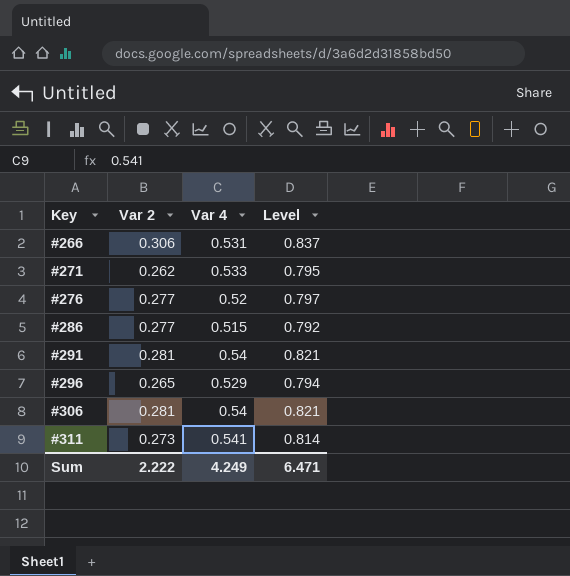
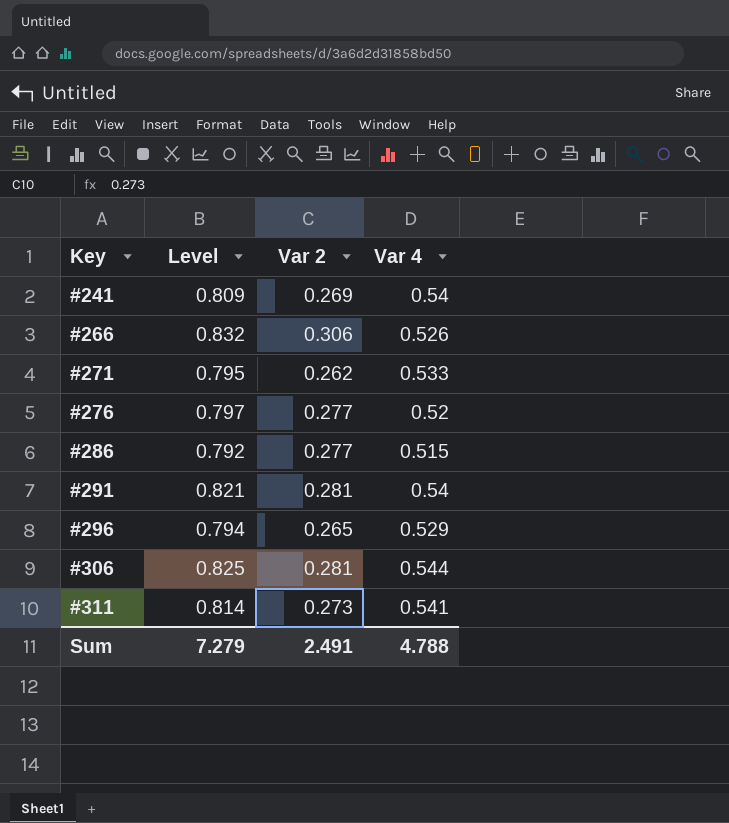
column Level | position: 4 -> 2
row #241: none -> 0.809 | 0.269 | 0.54
#266 | Level: 0.837 -> 0.832
#266 | Var 4: 0.531 -> 0.526
#306 | Level: 0.821 -> 0.825
#306 | Var 4: 0.54 -> 0.544
Sum | Level: 6.471 -> 7.279
Sum | Var 2: 2.222 -> 2.491
Sum | Var 4: 4.249 -> 4.788

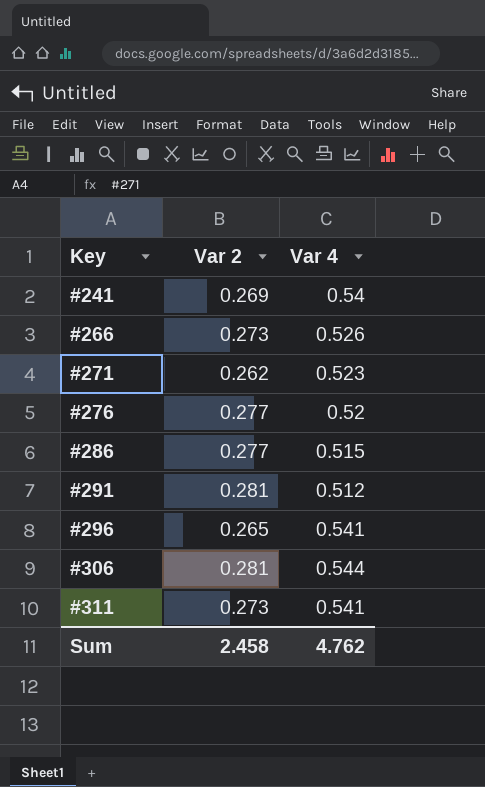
column Level | formula: [Var 2] + [Var 4] -> none
#266 | Var 2: 0.306 -> 0.273
#271 | Var 4: 0.533 -> 0.523
#291 | Var 4: 0.54 -> 0.512
#296 | Var 4: 0.529 -> 0.541
Sum | Var 2: 2.491 -> 2.458
Sum | Var 4: 4.788 -> 4.762

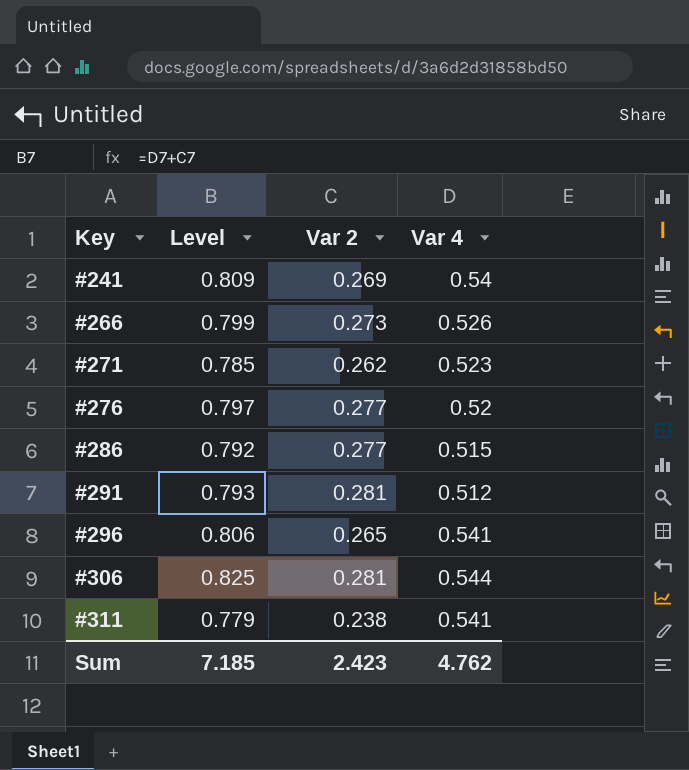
column Level | formula: none -> [Var 2] + [Var 4]
#311 | Var 2: 0.273 -> 0.238
Sum | Var 2: 2.458 -> 2.423

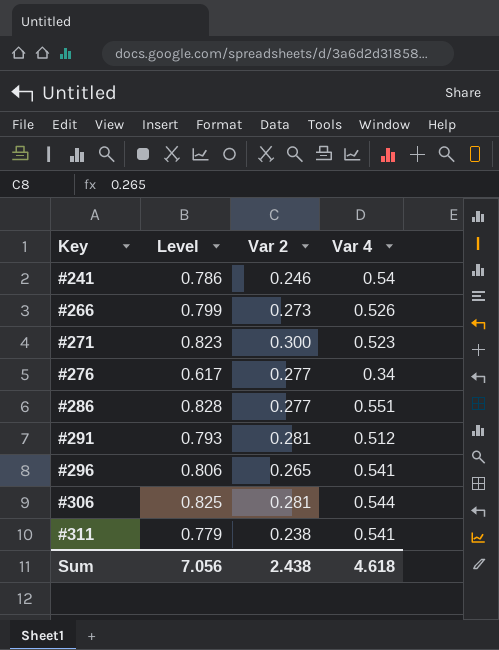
#241 | Level: 0.809 -> 0.786
#241 | Var 2: 0.269 -> 0.246
#271 | Level: 0.785 -> 0.823
#271 | Var 2: 0.262 -> 0.300
#276 | Level: 0.797 -> 0.617
#276 | Var 4: 0.52 -> 0.34
#286 | Level: 0.792 -> 0.828
#286 | Var 4: 0.515 -> 0.551
Sum | Level: 7.185 -> 7.056
Sum | Var 2: 2.423 -> 2.438
Sum | Var 4: 4.762 -> 4.618

